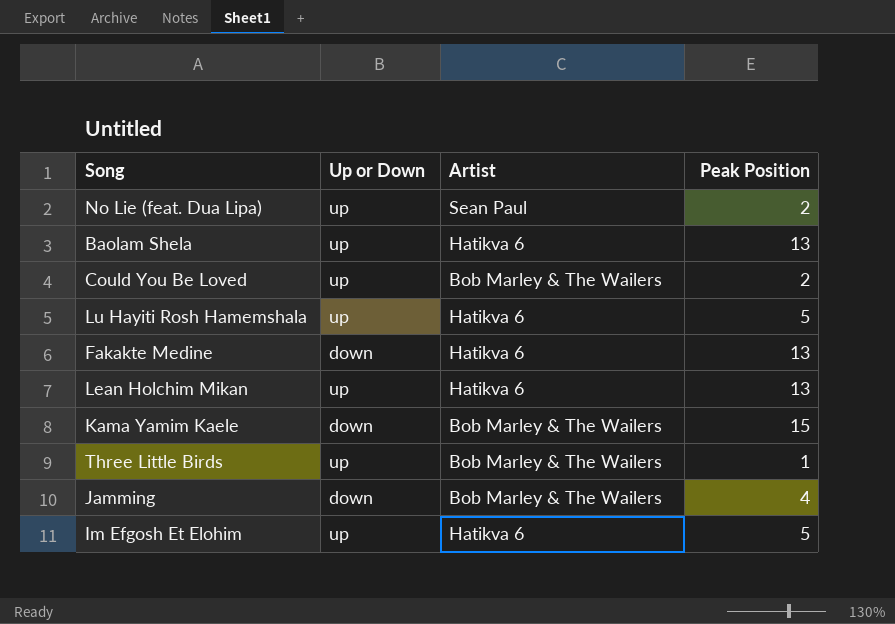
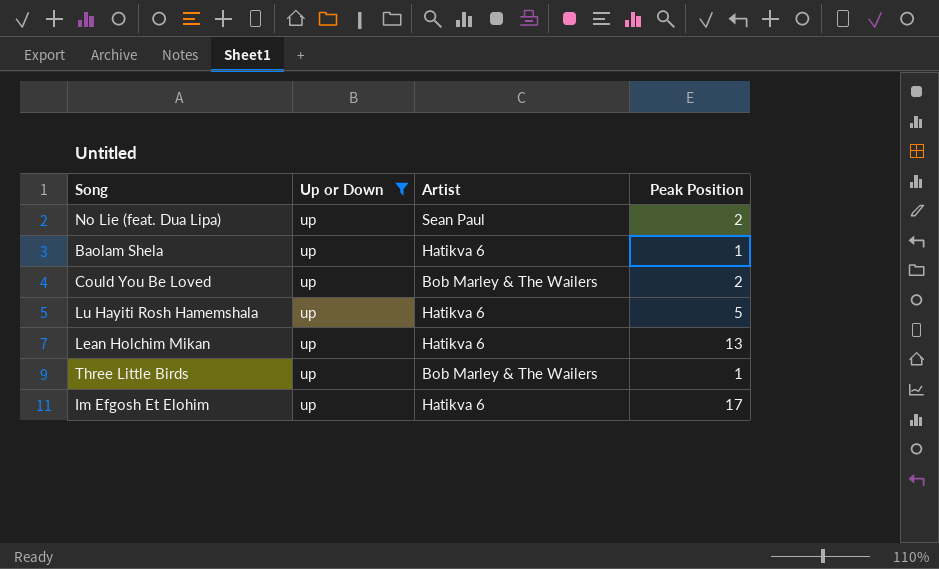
filter: none -> Up or Down = up
Baolam Shela | Peak Position: 13 -> 1
Im Efgosh Et Elohim | Peak Position: 5 -> 17

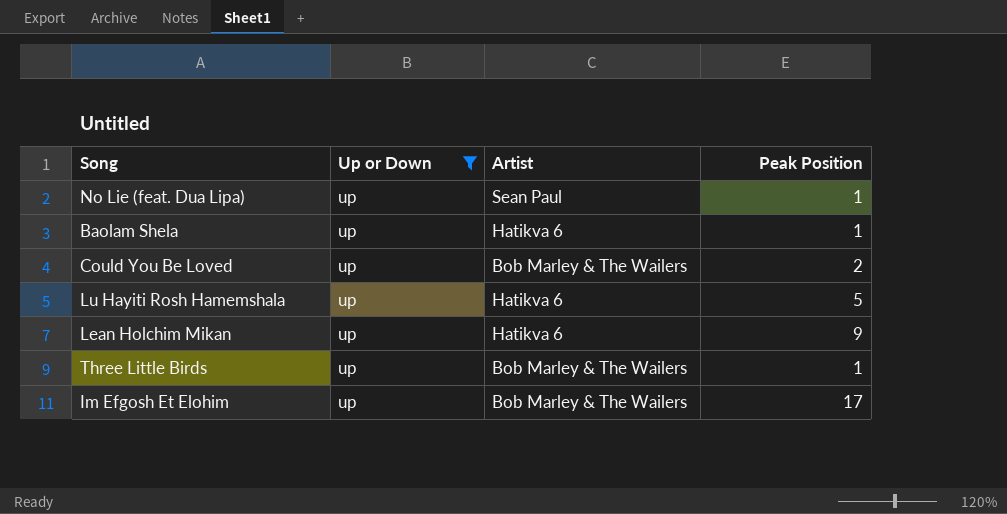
No Lie (feat. Dua Lipa) | Peak Position: 2 -> 1
Lean Holchim Mikan | Peak Position: 13 -> 9
Im Efgosh Et Elohim | Artist: Hatikva 6 -> Bob Marley & The Wailers

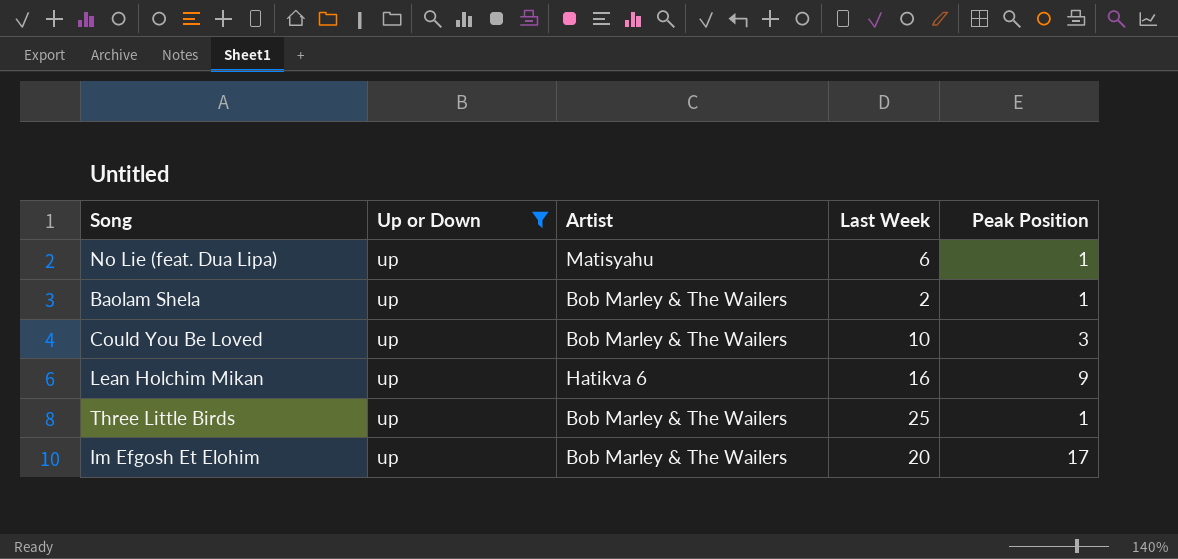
column Last Week | position: none -> 4
row Lu Hayiti Rosh Hamemshala: up | Hatikva 6 | 5 -> none
No Lie (feat. Dua Lipa) | Artist: Sean Paul -> Matisyahu
Baolam Shela | Artist: Hatikva 6 -> Bob Marley & The Wailers
Could You Be Loved | Peak Position: 2 -> 3

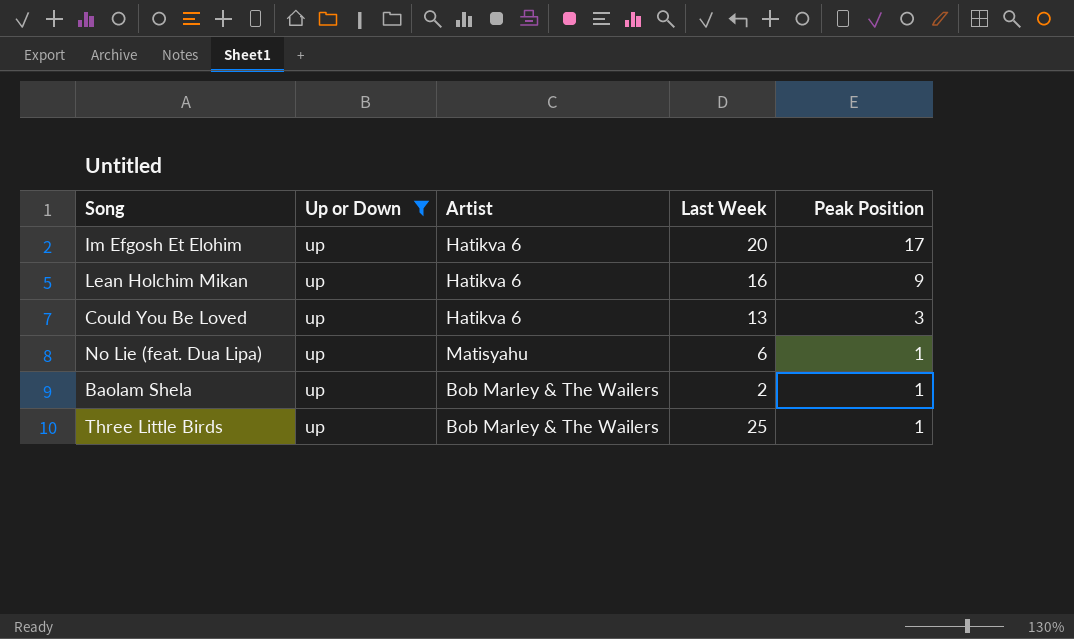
row order: none -> Peak Position descending
Im Efgosh Et Elohim | Artist: Bob Marley & The Wailers -> Hatikva 6
Could You Be Loved | Artist: Bob Marley & The Wailers -> Hatikva 6
Could You Be Loved | Last Week: 10 -> 13

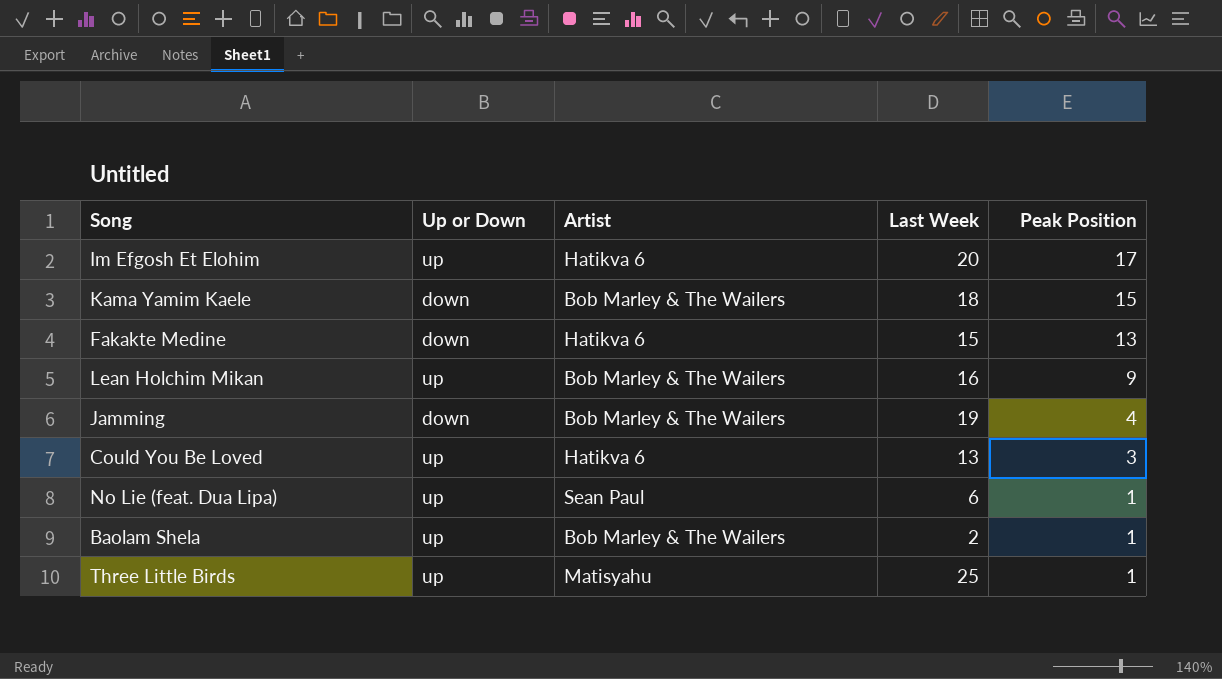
filter: Up or Down = up -> none
Lean Holchim Mikan | Artist: Hatikva 6 -> Bob Marley & The Wailers
No Lie (feat. Dua Lipa) | Artist: Matisyahu -> Sean Paul
Three Little Birds | Artist: Bob Marley & The Wailers -> Matisyahu

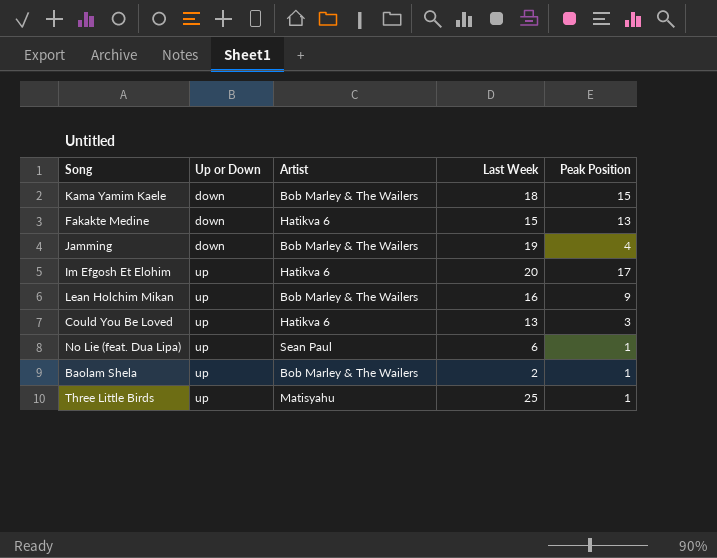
row order: Peak Position descending -> Up or Down ascending

